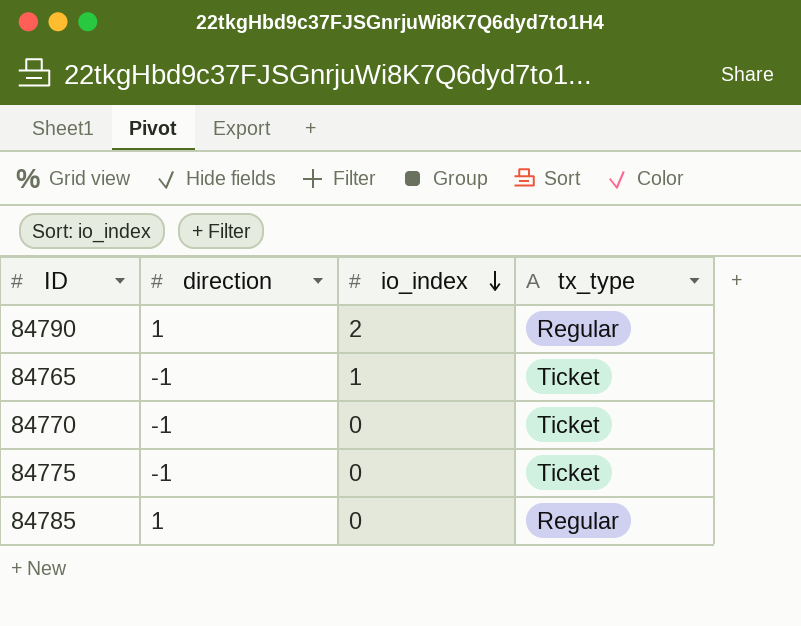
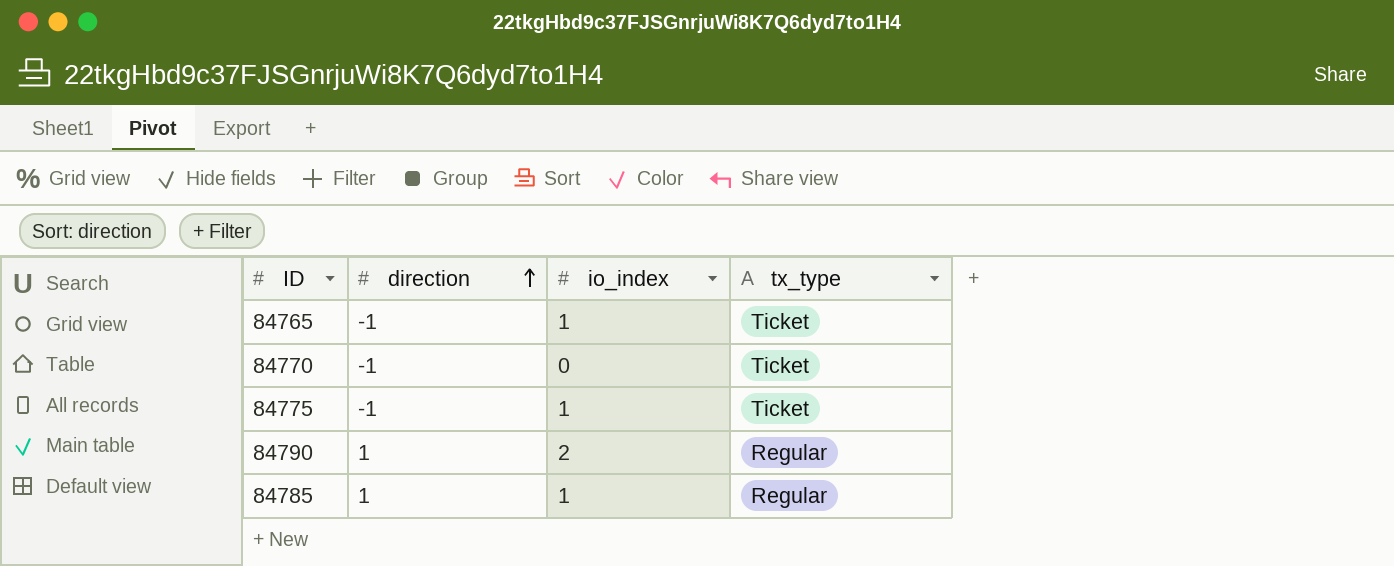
row order: io_index descending -> direction ascending
84775 | io_index: 0 -> 1
84785 | io_index: 0 -> 1

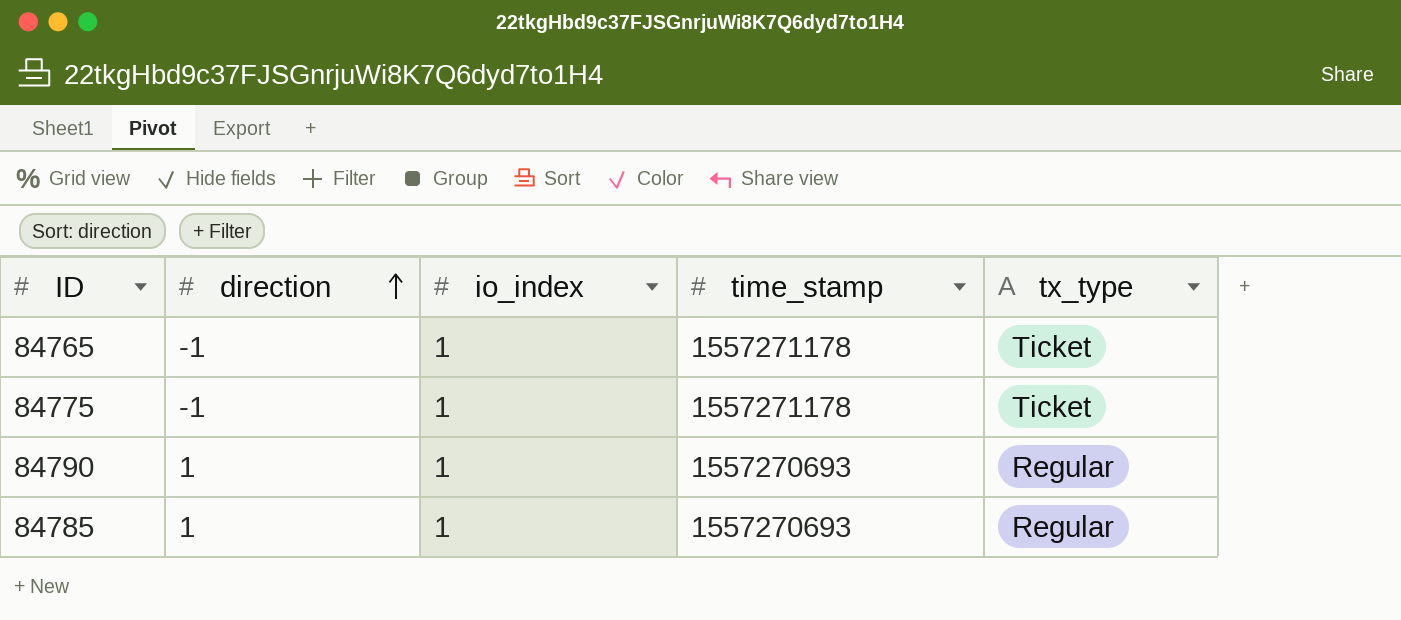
column time_stamp | position: none -> 4
row 84770: -1 | 0 | Ticket -> none
84790 | io_index: 2 -> 1

